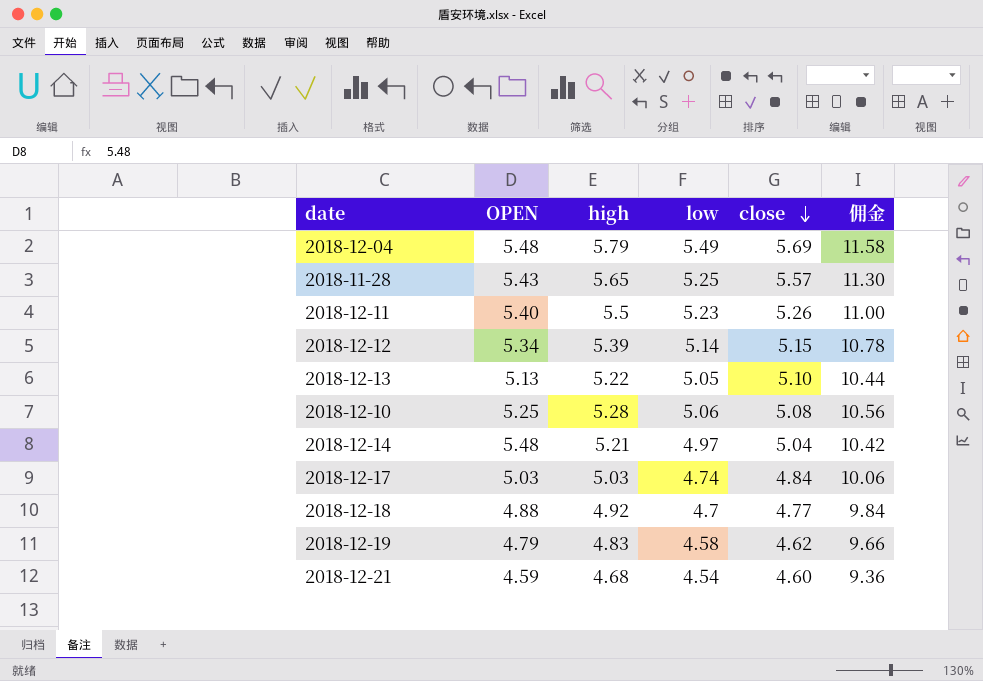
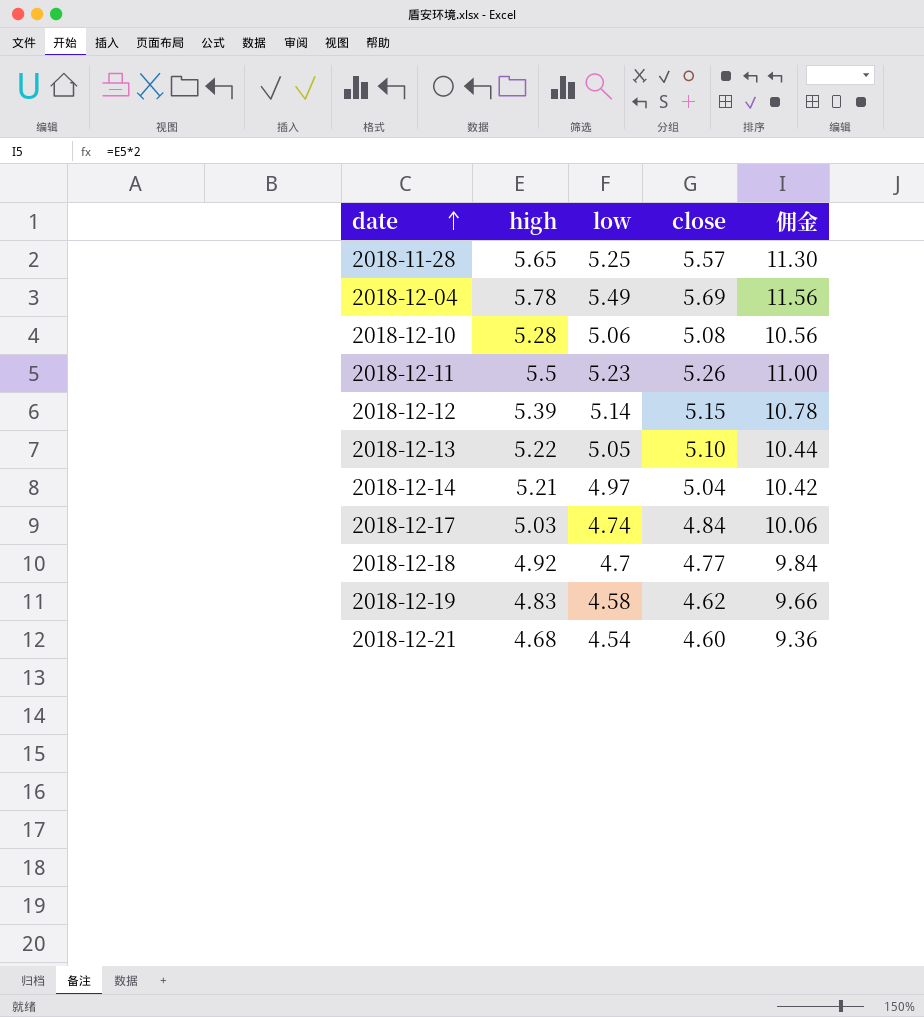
row order: close descending -> date ascending
column OPEN | position: 2 -> none
2018-12-04 | high: 5.79 -> 5.78
2018-12-04 | 佣金: 11.58 -> 11.56

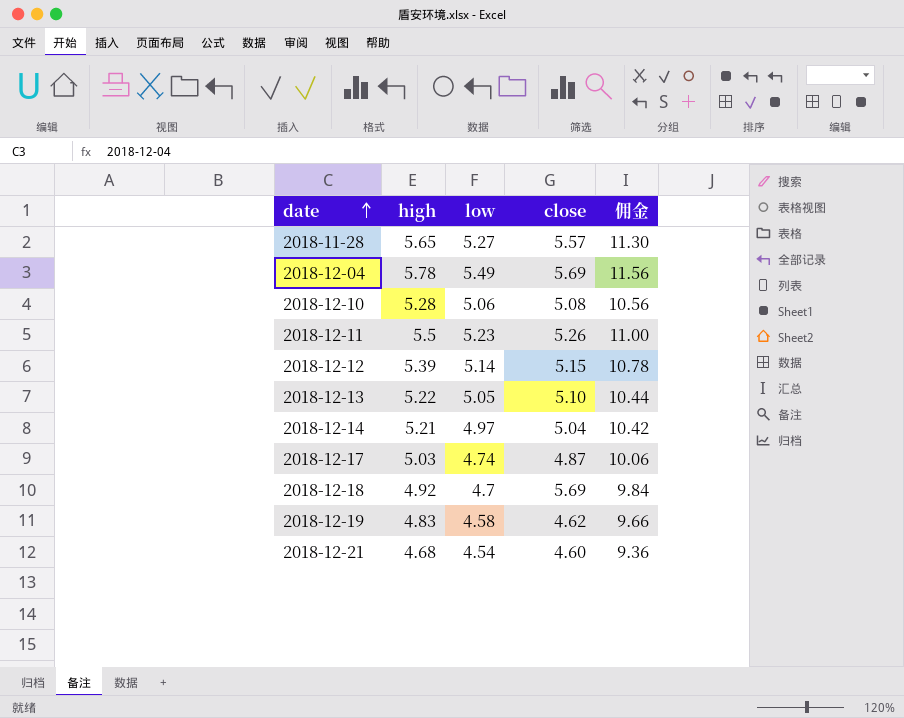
2018-11-28 | low: 5.25 -> 5.27
2018-12-17 | close: 4.84 -> 4.87
2018-12-18 | close: 4.77 -> 5.69

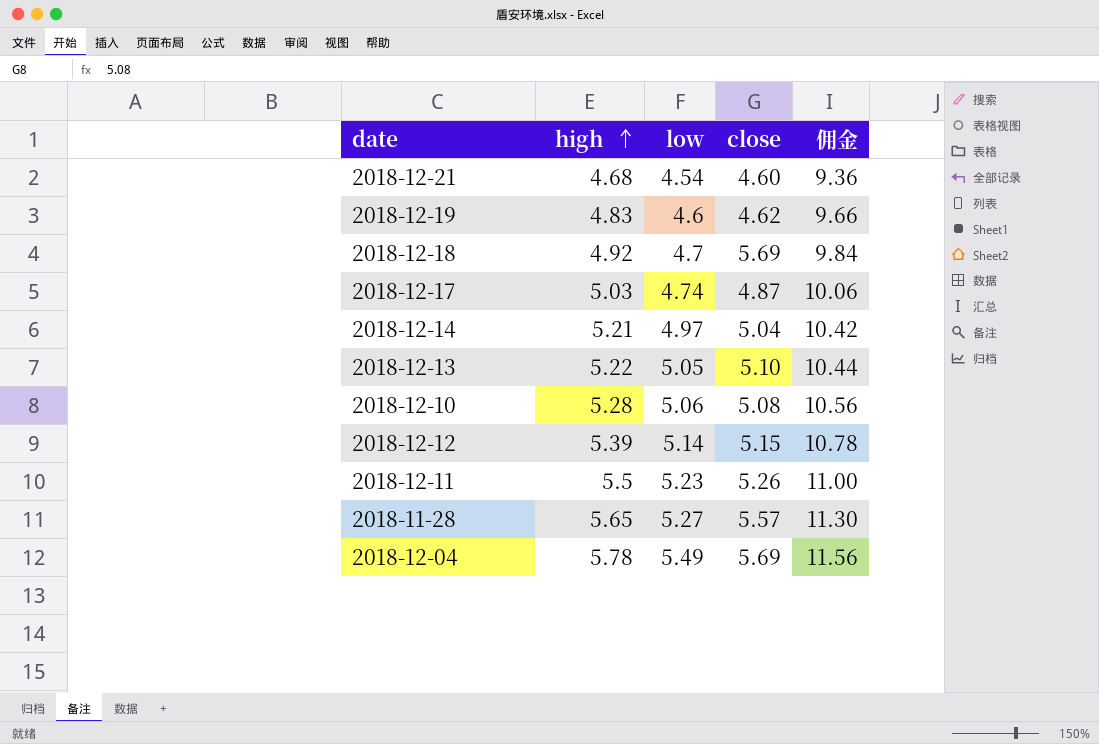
row order: date ascending -> high ascending
2018-12-19 | low: 4.58 -> 4.6

